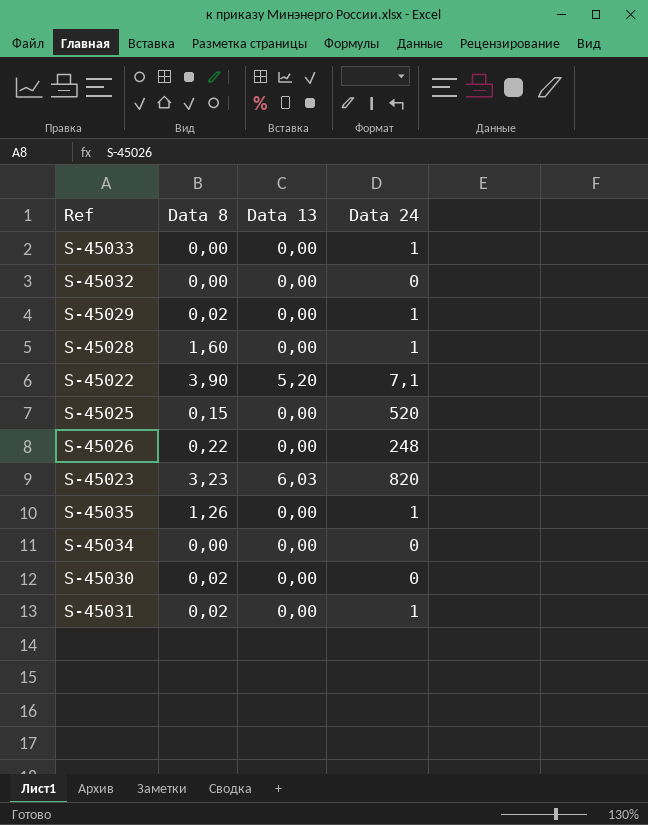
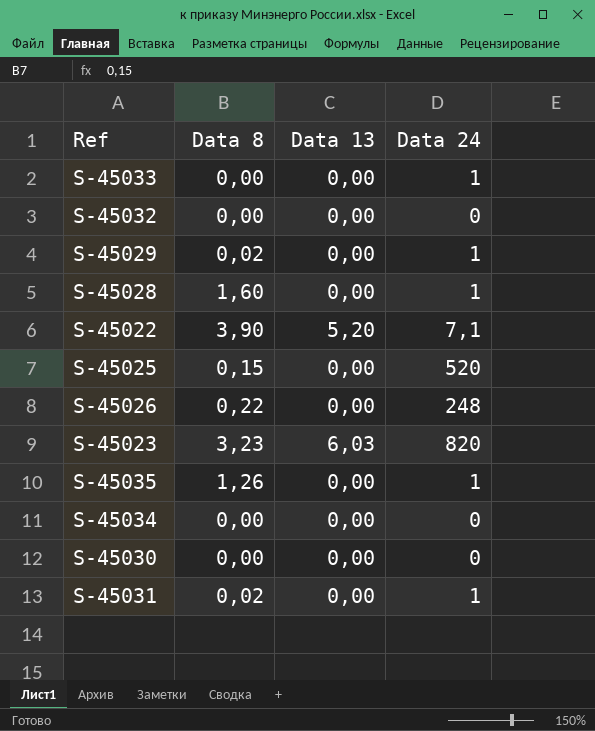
S-45030 | Data 8: 0,02 -> 0,00

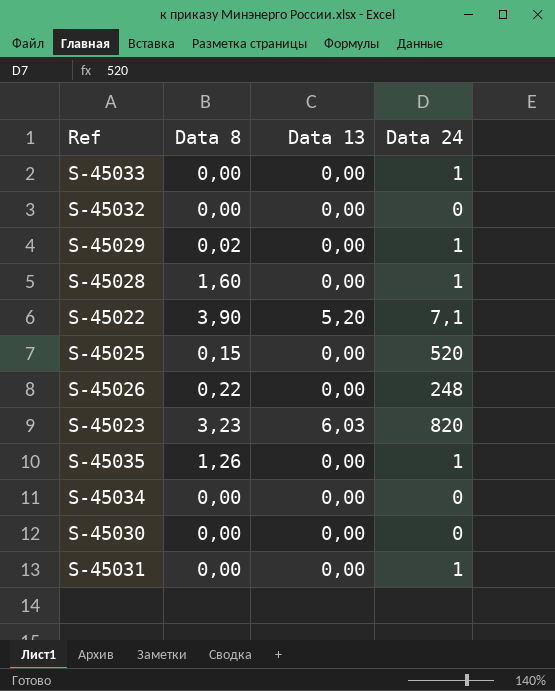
S-45031 | Data 8: 0,02 -> 0,00

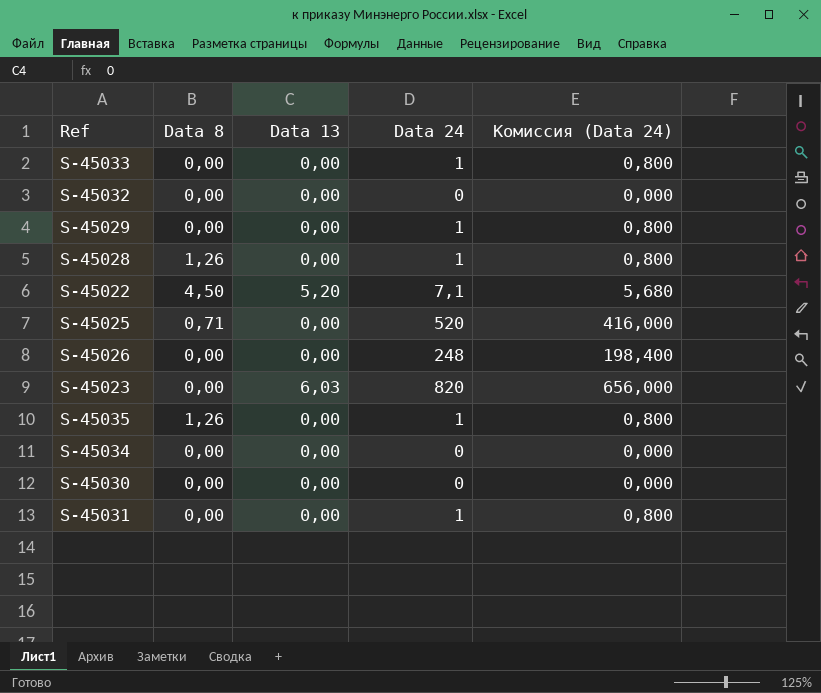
column Комиссия (Data 24) | formula: none -> [Data 24] * 0,8
S-45029 | Data 8: 0,02 -> 0,00
S-45028 | Data 8: 1,60 -> 1,26
S-45022 | Data 8: 3,90 -> 4,50
S-45025 | Data 8: 0,15 -> 0,71
S-45026 | Data 8: 0,22 -> 0,00
S-45023 | Data 8: 3,23 -> 0,00

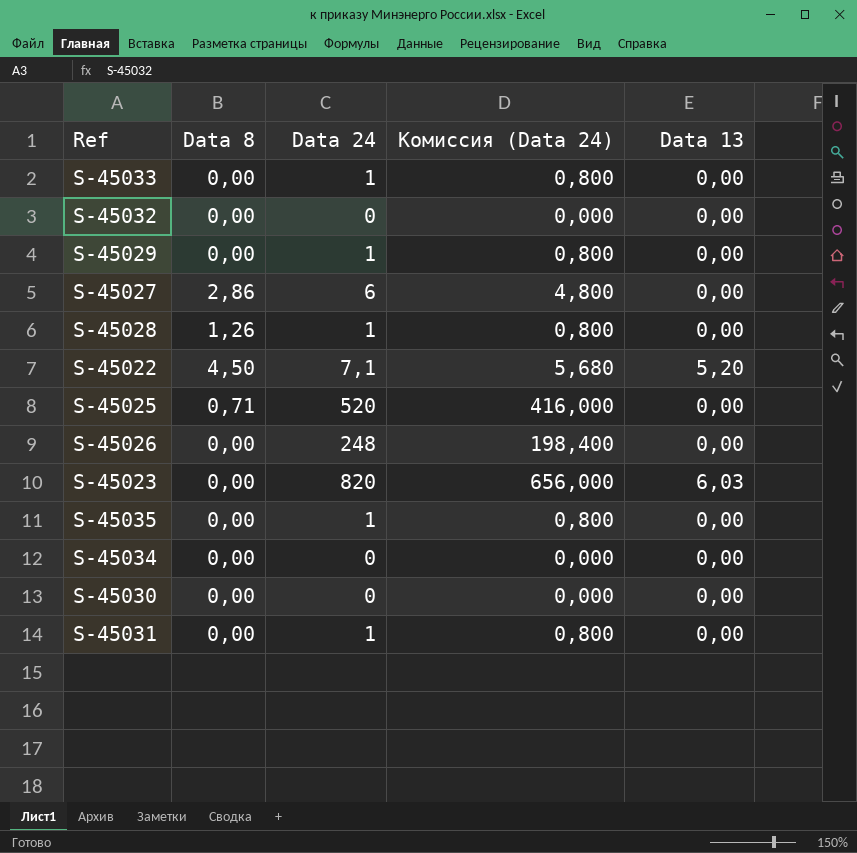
column Data 13 | position: 3 -> 5
row S-45027: none -> 2,86 | 6 | 4,800 | 0,00
S-45035 | Data 8: 1,26 -> 0,00

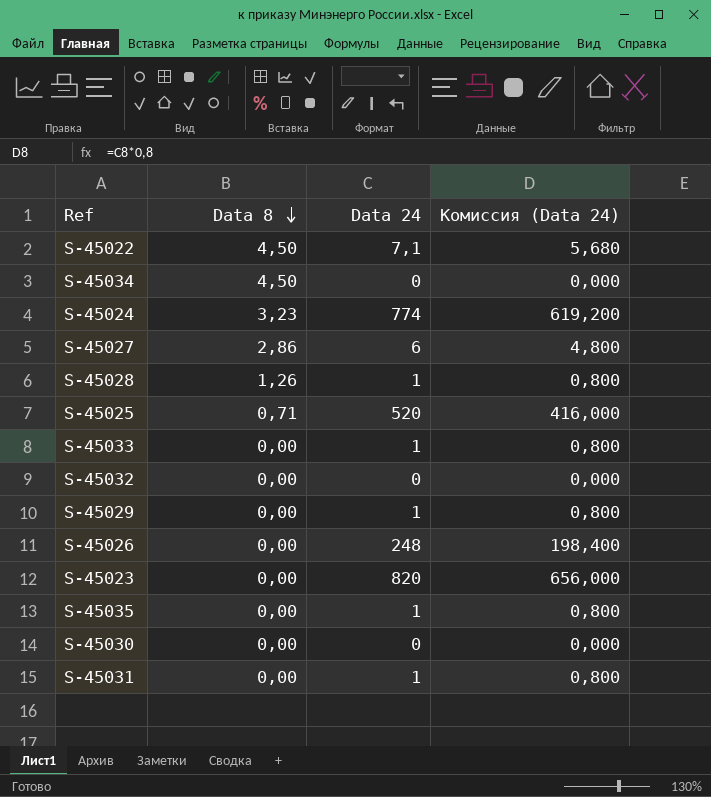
row order: none -> Data 8 descending
column Data 13 | position: 5 -> none
S-45034 | Data 8: 0,00 -> 4,50
row S-45024: none -> 3,23 | 774 | 619,200

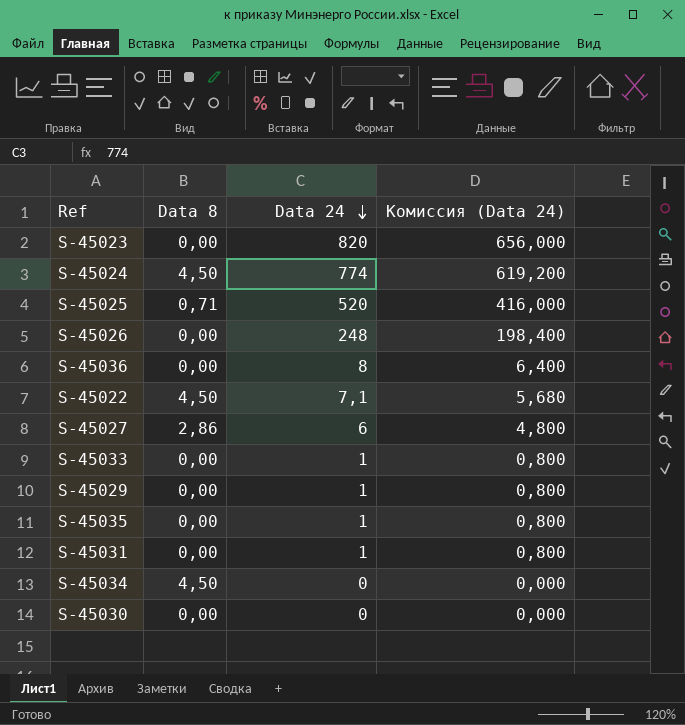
row order: Data 8 descending -> Data 24 descending
row S-45028: 1,26 | 1 | 0,800 -> none
row S-45032: 0,00 | 0 | 0,000 -> none
S-45024 | Data 8: 3,23 -> 4,50
row S-45036: none -> 0,00 | 8 | 6,400

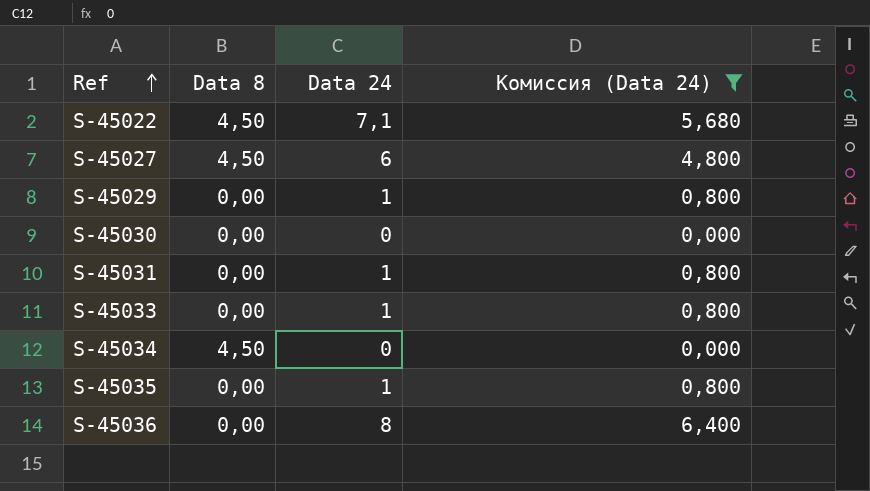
filter: none -> Комиссия (Data 24) <= 6,400
row order: Data 24 descending -> Ref ascending
S-45027 | Data 8: 2,86 -> 4,50

